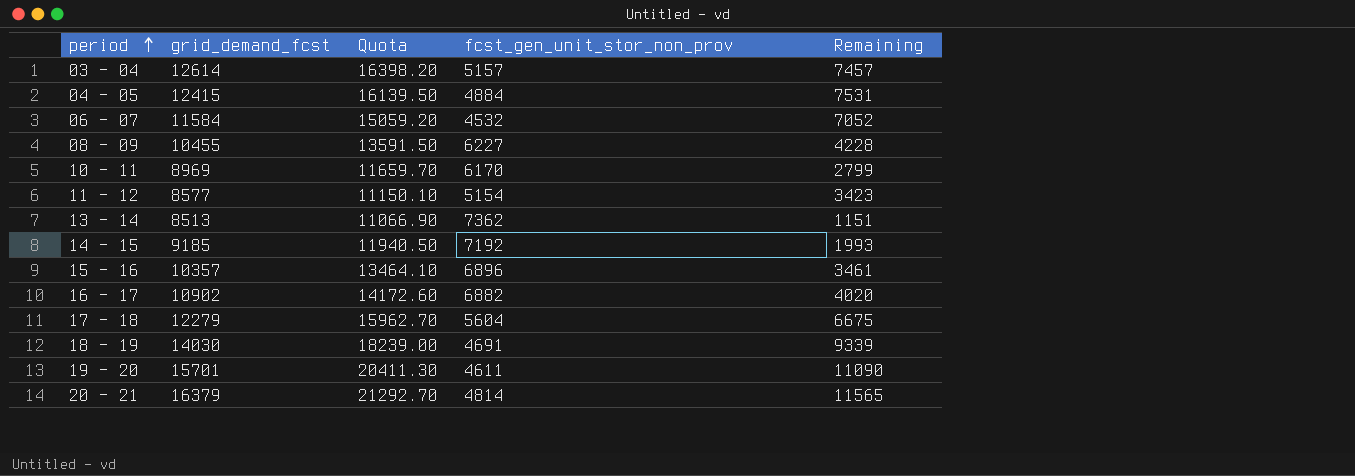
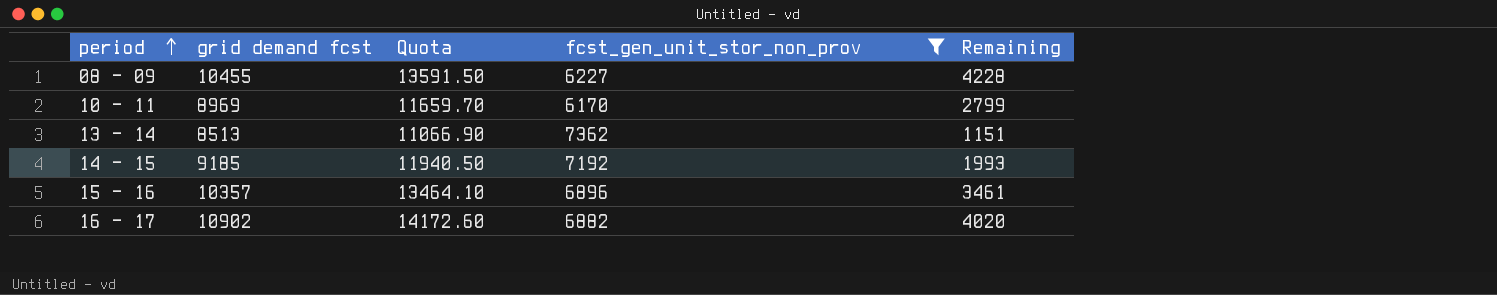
filter: none -> fcst_gen_unit_stor_non_prov >= 6170
column name: grid_demand_fcst -> grid demand fcst

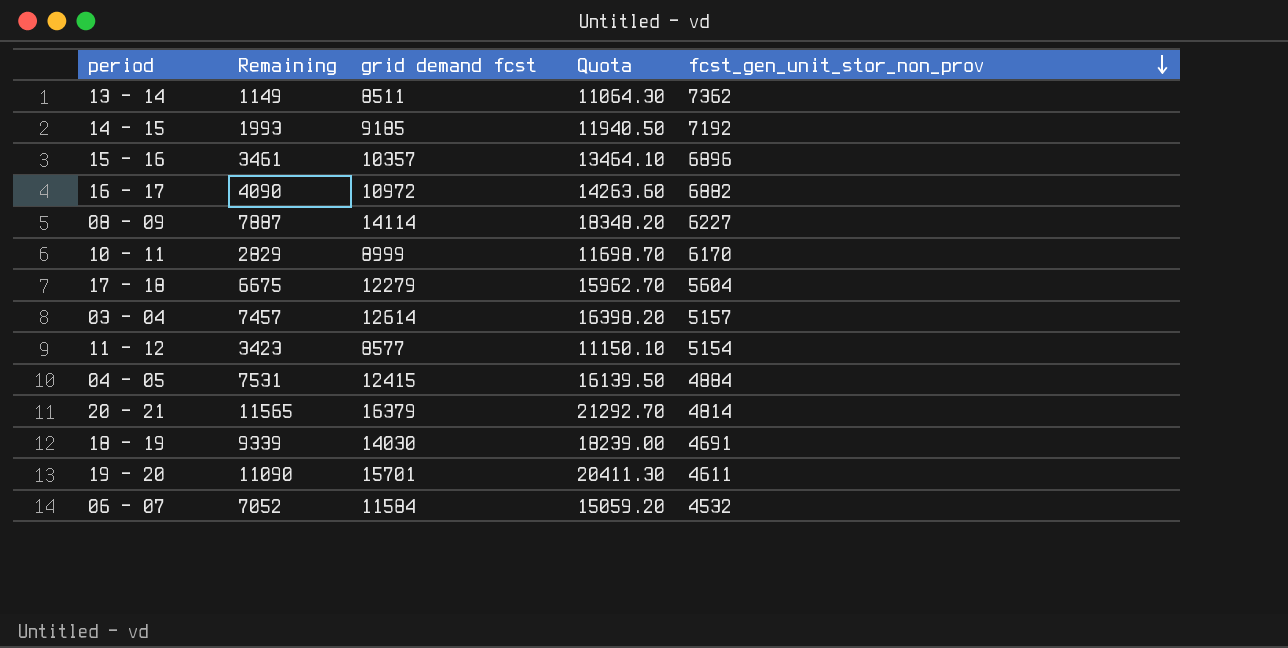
filter: fcst_gen_unit_stor_non_prov >= 6170 -> none
row order: period ascending -> fcst_gen_unit_stor_non_prov descending
column Remaining | position: 5 -> 2
13 - 14 | Remaining: 1151 -> 1149
13 - 14 | grid demand fcst: 8513 -> 8511
13 - 14 | Quota: 11066.90 -> 11064.30
16 - 17 | Remaining: 4020 -> 4090
16 - 17 | grid demand fcst: 10902 -> 10972
16 - 17 | Quota: 14172.60 -> 14263.60
08 - 09 | Remaining: 4228 -> 7887
08 - 09 | grid demand fcst: 10455 -> 14114
08 - 09 | Quota: 13591.50 -> 18348.20
10 - 11 | Remaining: 2799 -> 2829
10 - 11 | grid demand fcst: 8969 -> 8999
10 - 11 | Quota: 11659.70 -> 11698.70

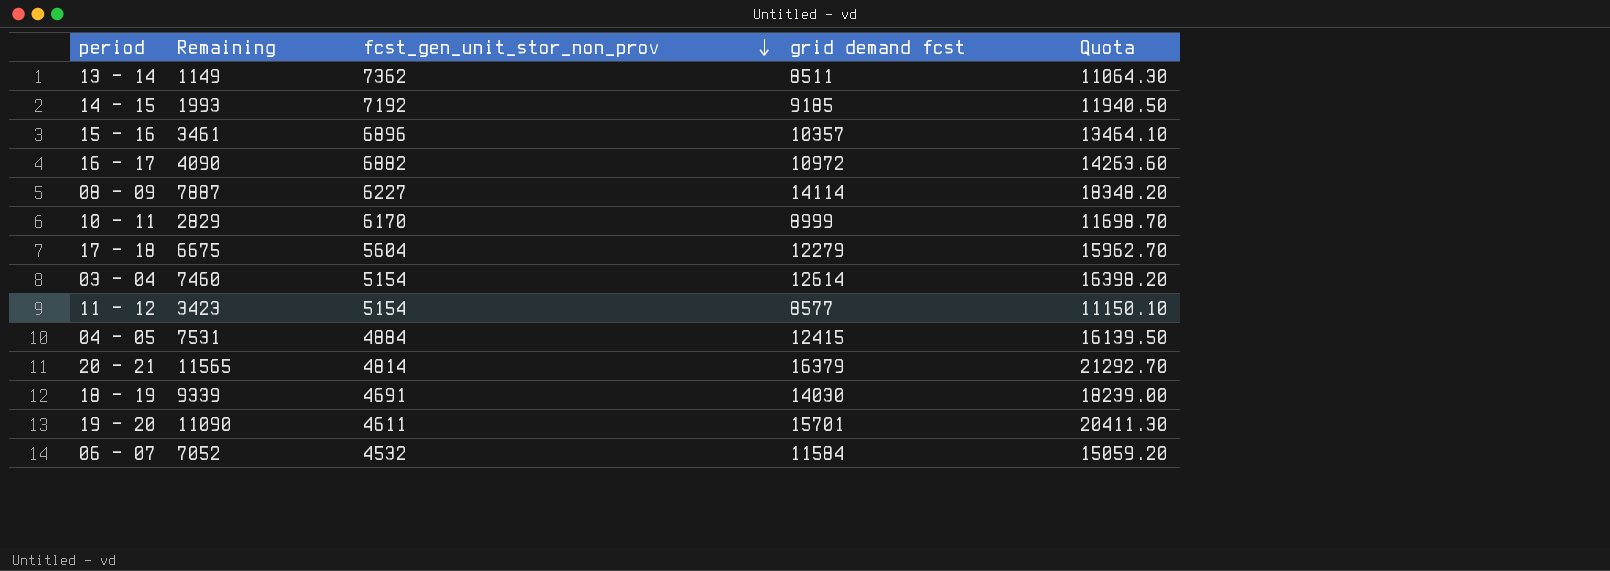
column fcst_gen_unit_stor_non_prov | position: 5 -> 3
03 - 04 | Remaining: 7457 -> 7460
03 - 04 | fcst_gen_unit_stor_non_prov: 5157 -> 5154

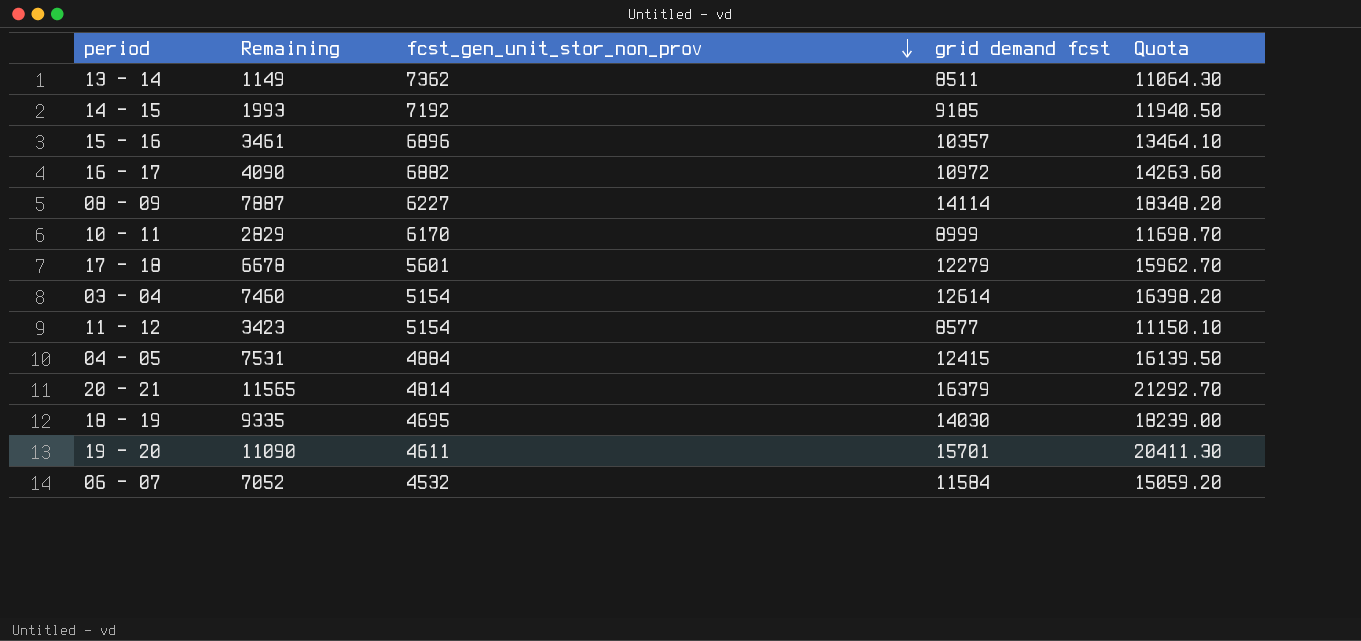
17 - 18 | Remaining: 6675 -> 6678
17 - 18 | fcst_gen_unit_stor_non_prov: 5604 -> 5601
18 - 19 | Remaining: 9339 -> 9335
18 - 19 | fcst_gen_unit_stor_non_prov: 4691 -> 4695

